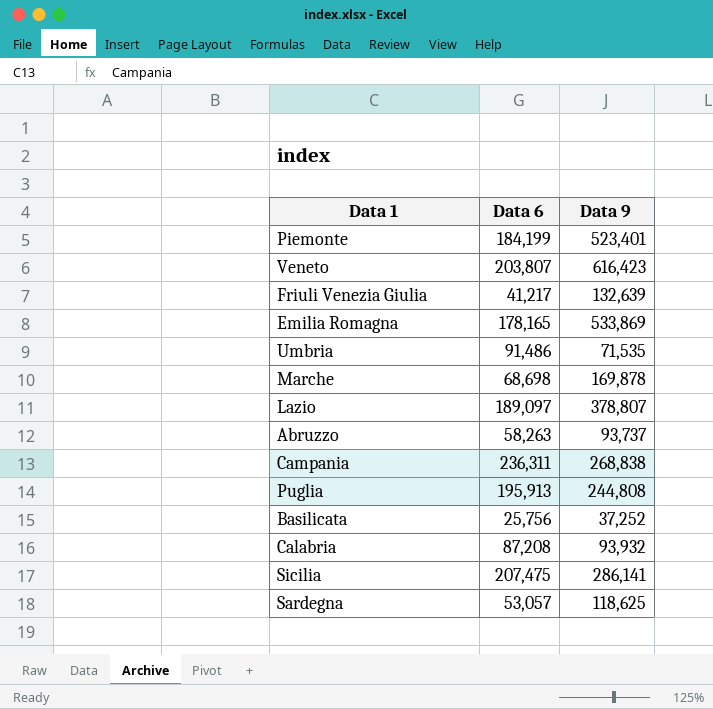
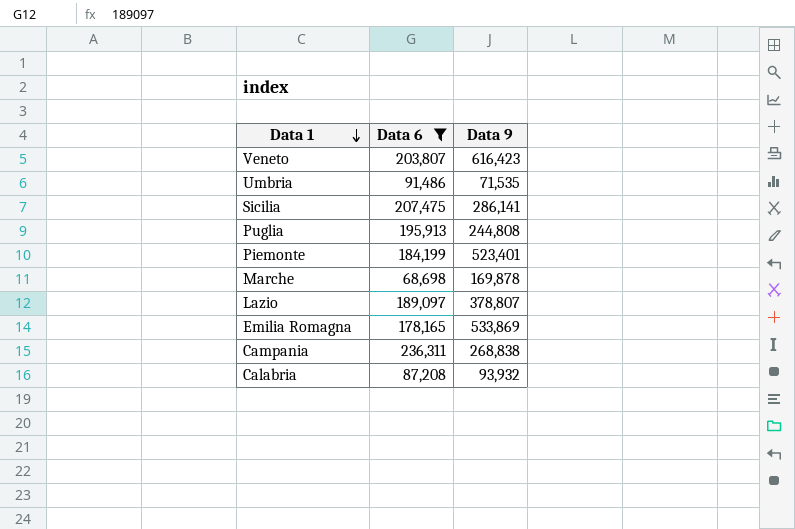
filter: none -> Data 6 >= 68,698
row order: none -> Data 1 descending

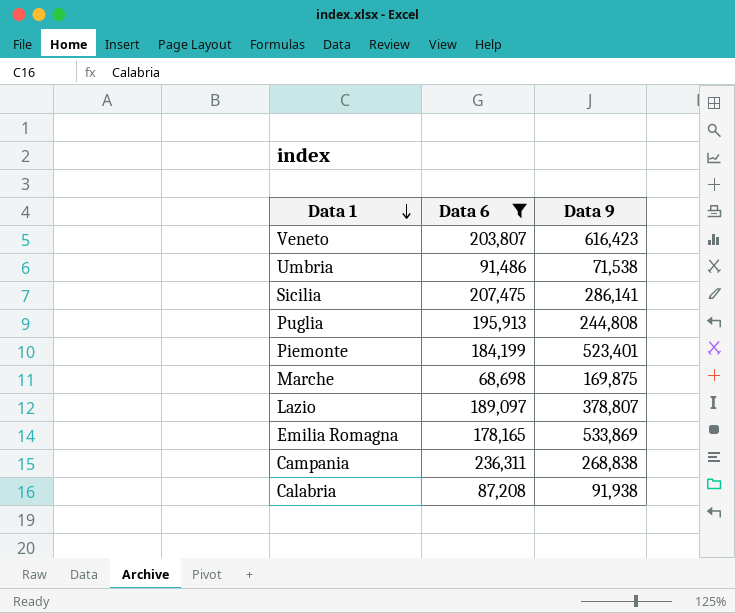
Umbria | Data 9: 71,535 -> 71,538
Marche | Data 9: 169,878 -> 169,875
Calabria | Data 9: 93,932 -> 91,938

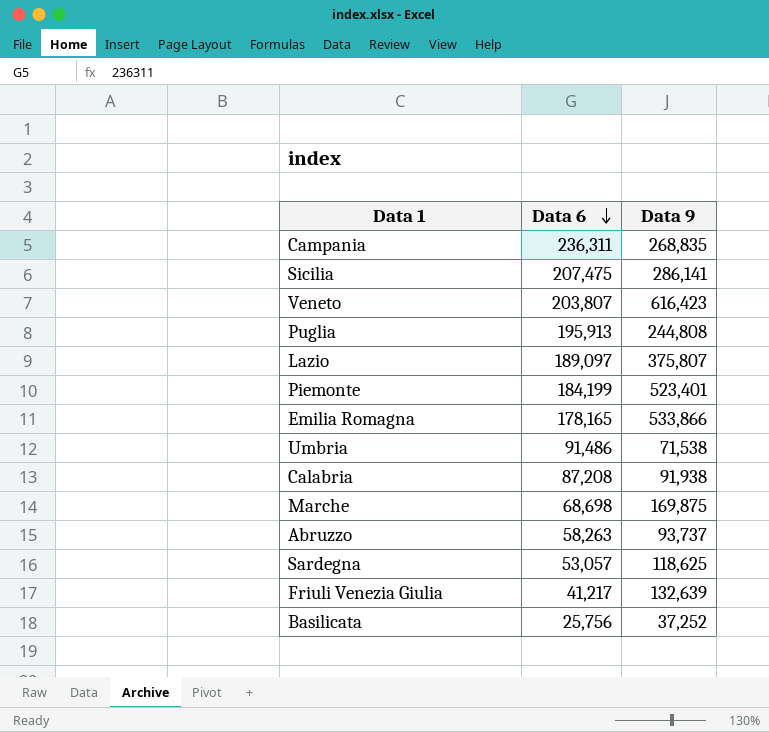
filter: Data 6 >= 68,698 -> none
row order: Data 1 descending -> Data 6 descending
Campania | Data 9: 268,838 -> 268,835
Lazio | Data 9: 378,807 -> 375,807
Emilia Romagna | Data 9: 533,869 -> 533,866

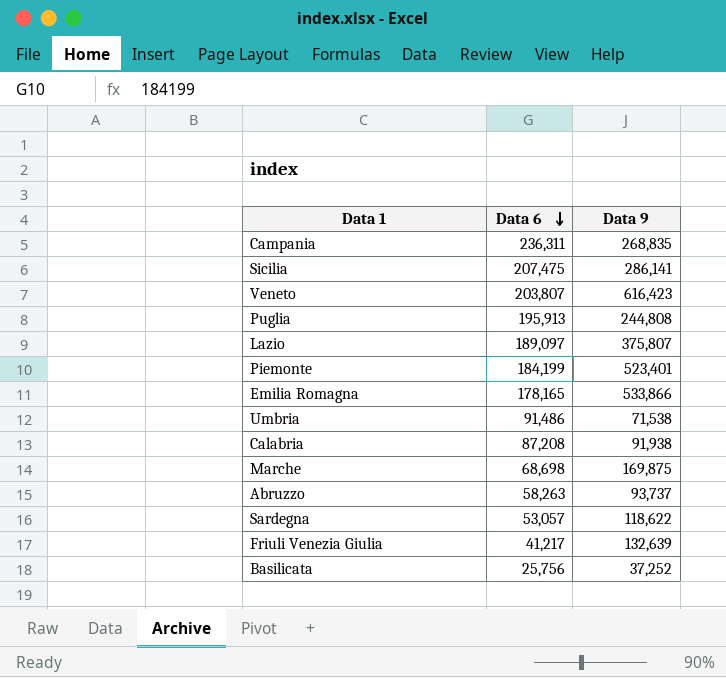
Sardegna | Data 9: 118,625 -> 118,622

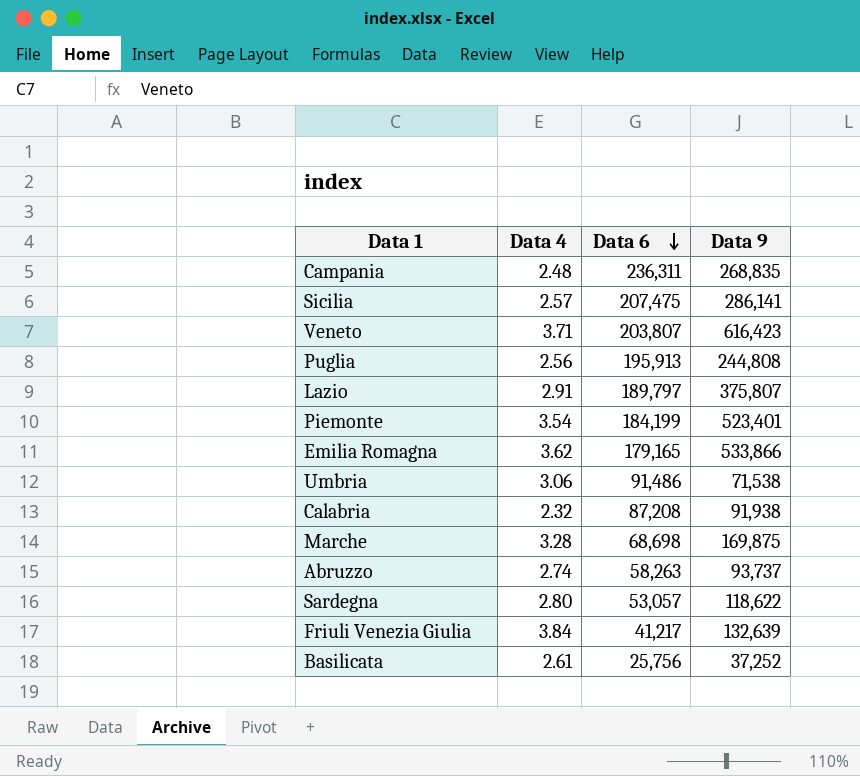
column Data 4 | position: none -> 2
Lazio | Data 6: 189,097 -> 189,797
Emilia Romagna | Data 6: 178,165 -> 179,165

